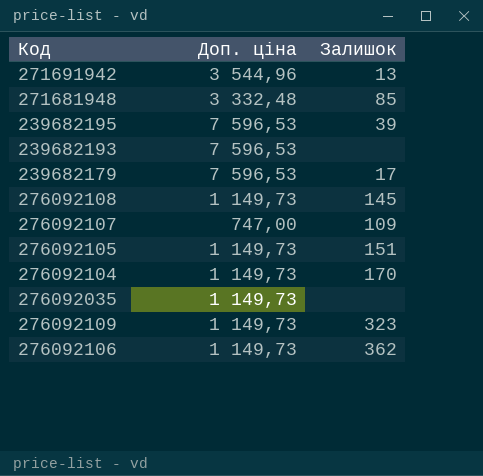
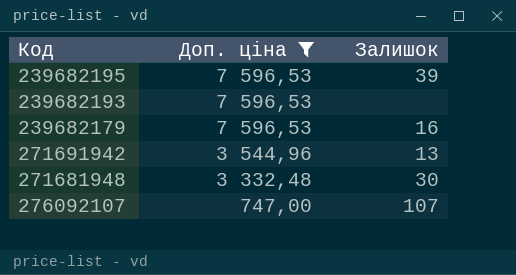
filter: none -> Доп. ціна != 1 149,73
row order: none -> Доп. ціна descending
239682179 | Залишок: 17 -> 16
271681948 | Залишок: 85 -> 30
276092107 | Залишок: 109 -> 107

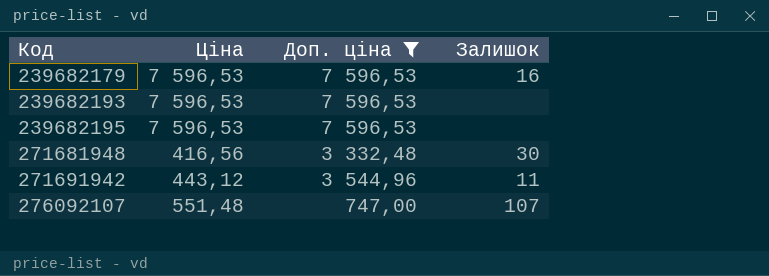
row order: Доп. ціна descending -> Код ascending
column Ціна | position: none -> 2
239682195 | Залишок: 39 -> none
271691942 | Залишок: 13 -> 11

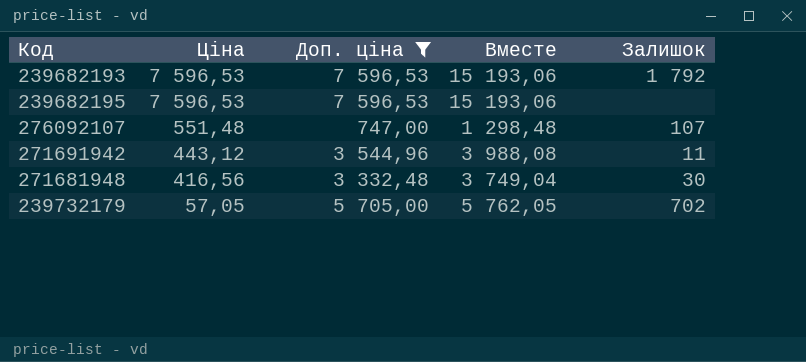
row order: Код ascending -> Ціна descending
column Вместе | formula: none -> [Ціна] + [Доп. ціна]
row 239682179: 7 596,53 | 7 596,53 | 16 -> none
239682193 | Залишок: none -> 1 792
row 239732179: none -> 57,05 | 5 705,00 | 5 762,05 | 702

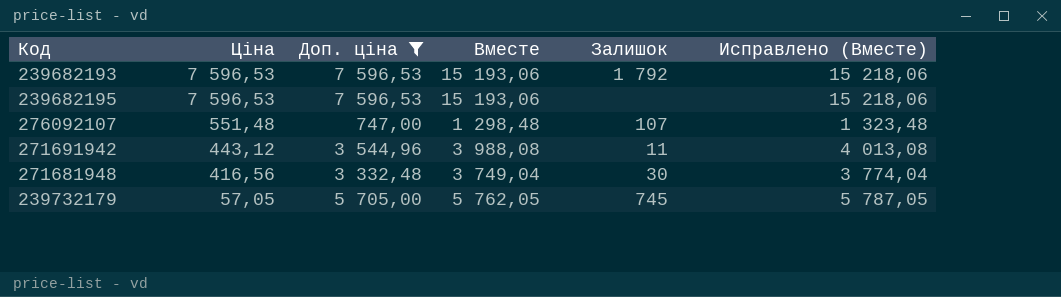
column Исправлено (Вместе) | formula: none -> [Вместе] + 25
239732179 | Залишок: 702 -> 745

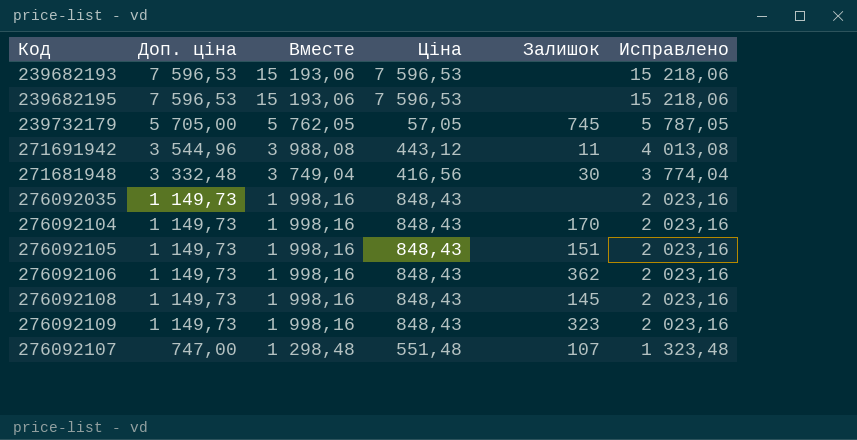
filter: Доп. ціна != 1 149,73 -> none
row order: Ціна descending -> Доп. ціна descending
column Ціна | position: 2 -> 4
column name: Исправлено (Вместе) -> Исправлено
239682193 | Залишок: 1 792 -> none

